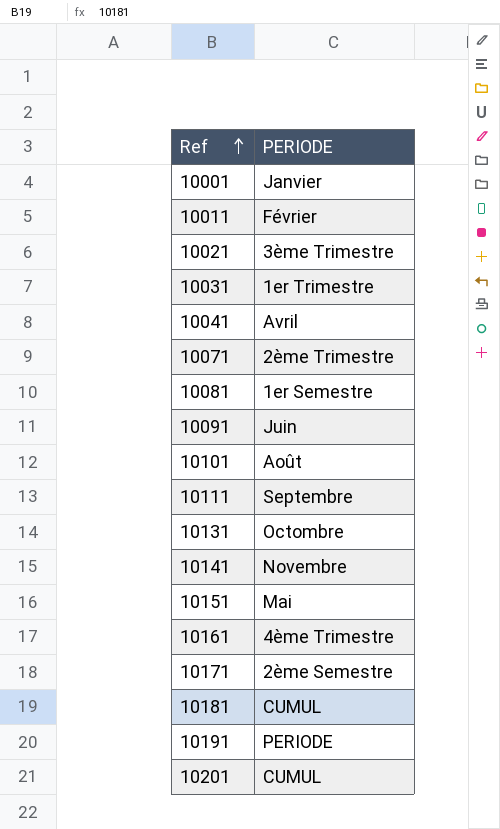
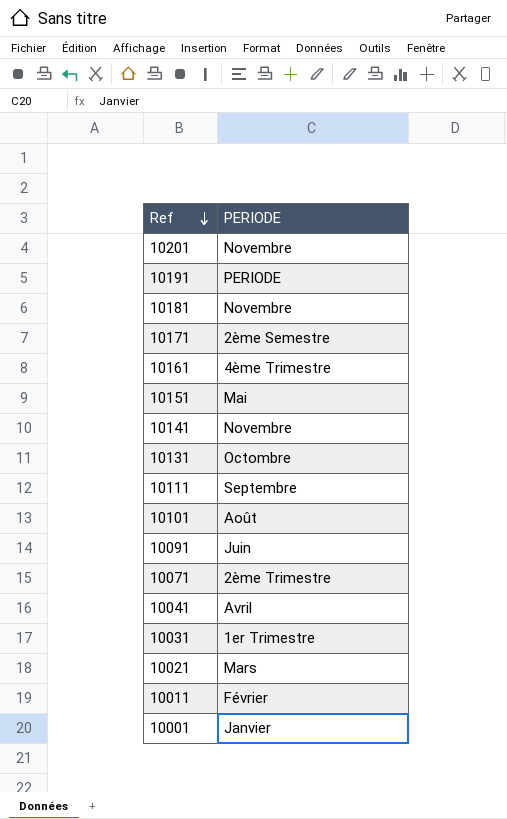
row order: Ref ascending -> Ref descending
row 10081: 1er Semestre -> none
10201 | PERIODE: CUMUL -> Novembre
10181 | PERIODE: CUMUL -> Novembre
10021 | PERIODE: 3ème Trimestre -> Mars

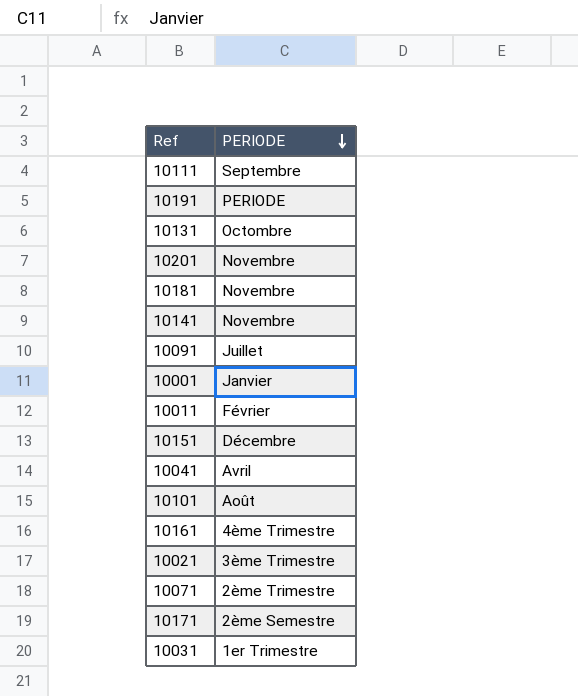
row order: Ref descending -> PERIODE descending
10091 | PERIODE: Juin -> Juillet
10151 | PERIODE: Mai -> Décembre
10021 | PERIODE: Mars -> 3ème Trimestre

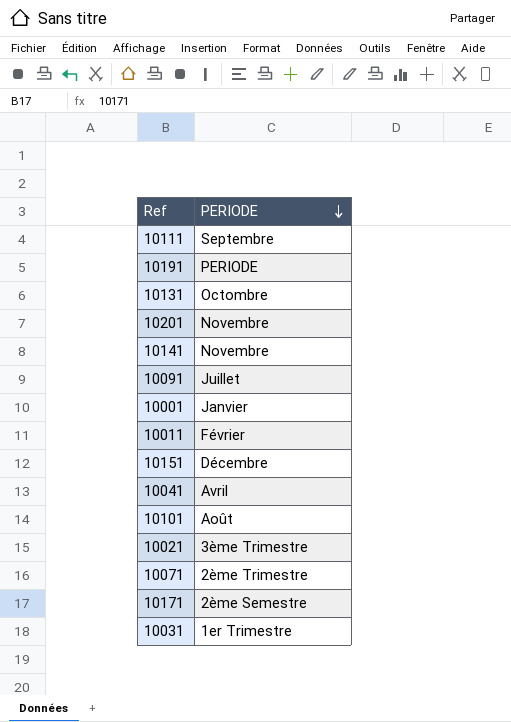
row 10181: Novembre -> none
row 10161: 4ème Trimestre -> none

